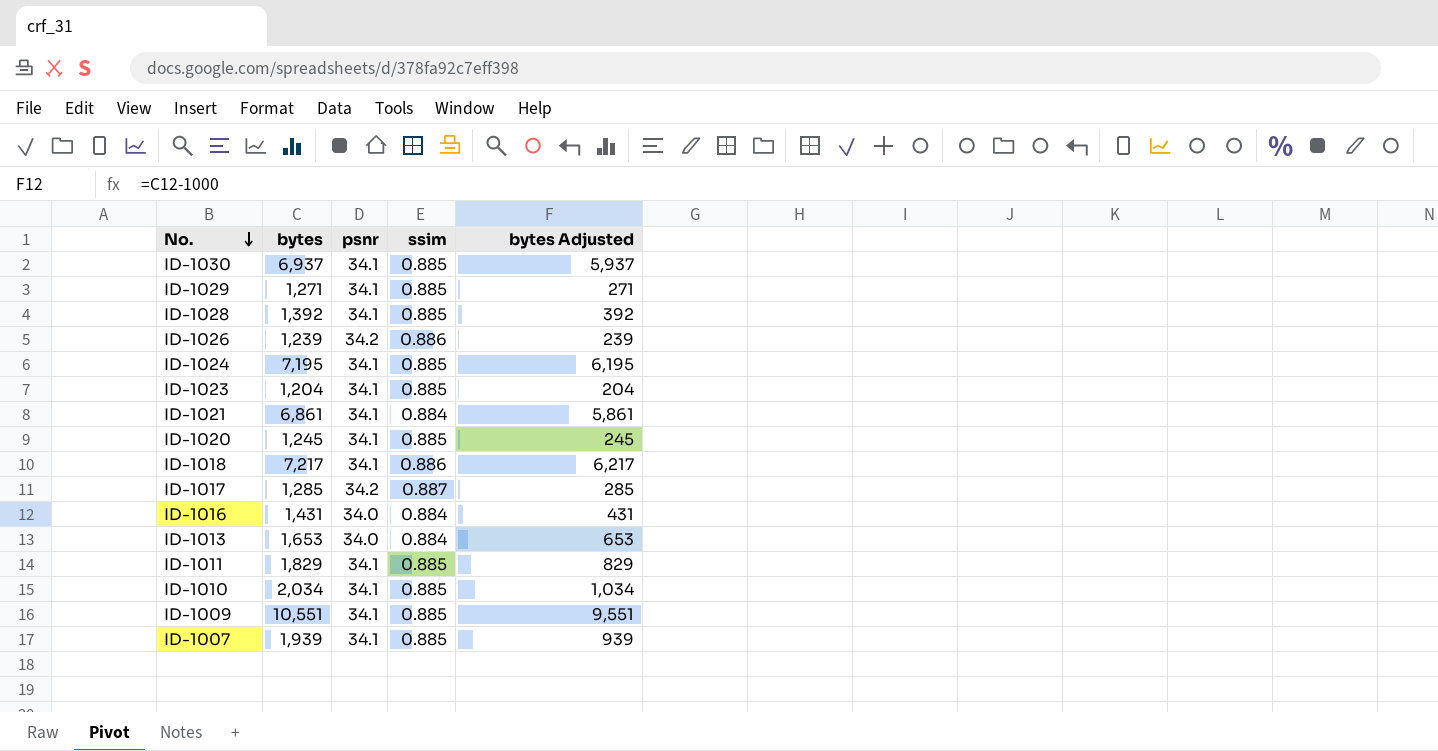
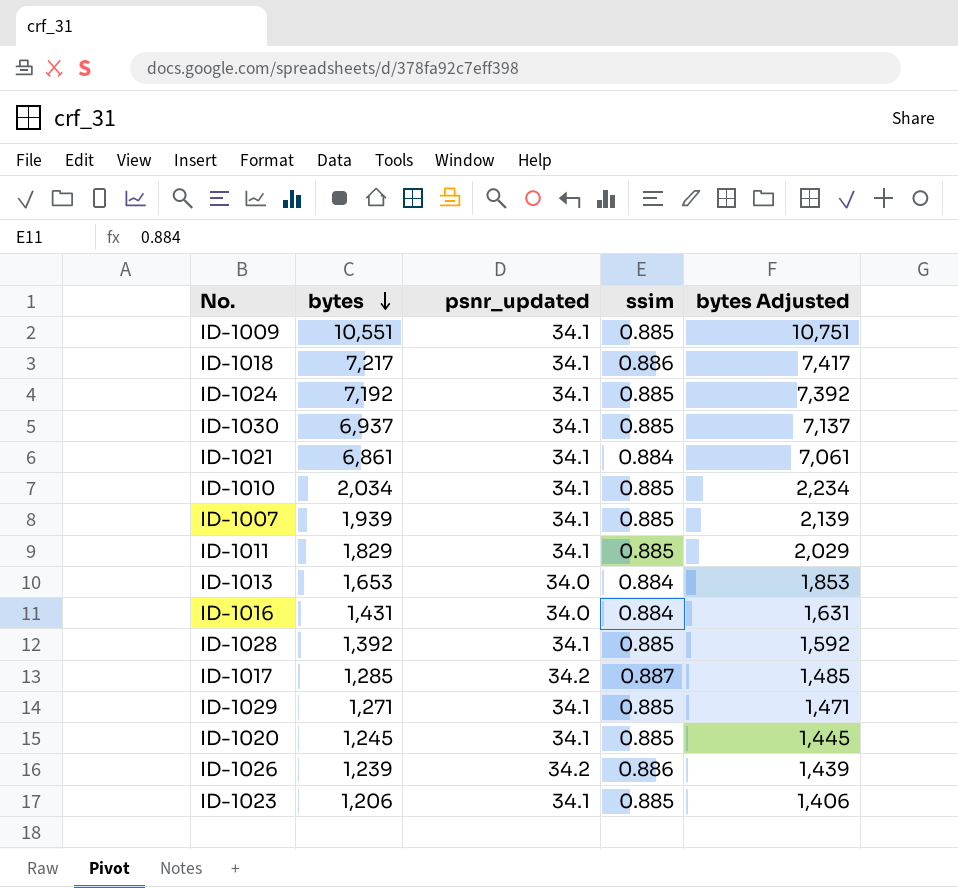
row order: No. descending -> bytes descending
column name: psnr -> psnr_updated
column bytes Adjusted | formula: [bytes] - 1000 -> [bytes] + 200
ID-1024 | bytes: 7,195 -> 7,192
ID-1023 | bytes: 1,204 -> 1,206

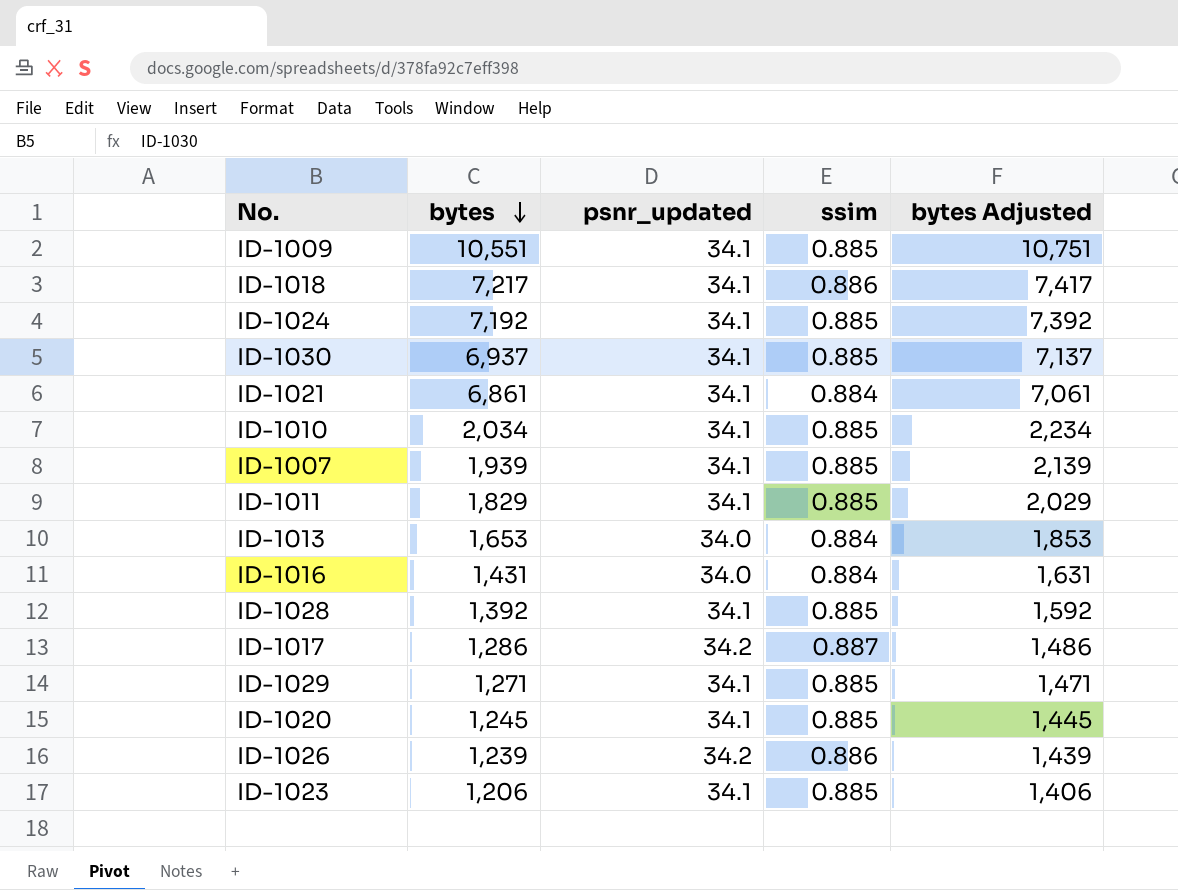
ID-1017 | bytes: 1,285 -> 1,286
ID-1017 | bytes Adjusted: 1,485 -> 1,486

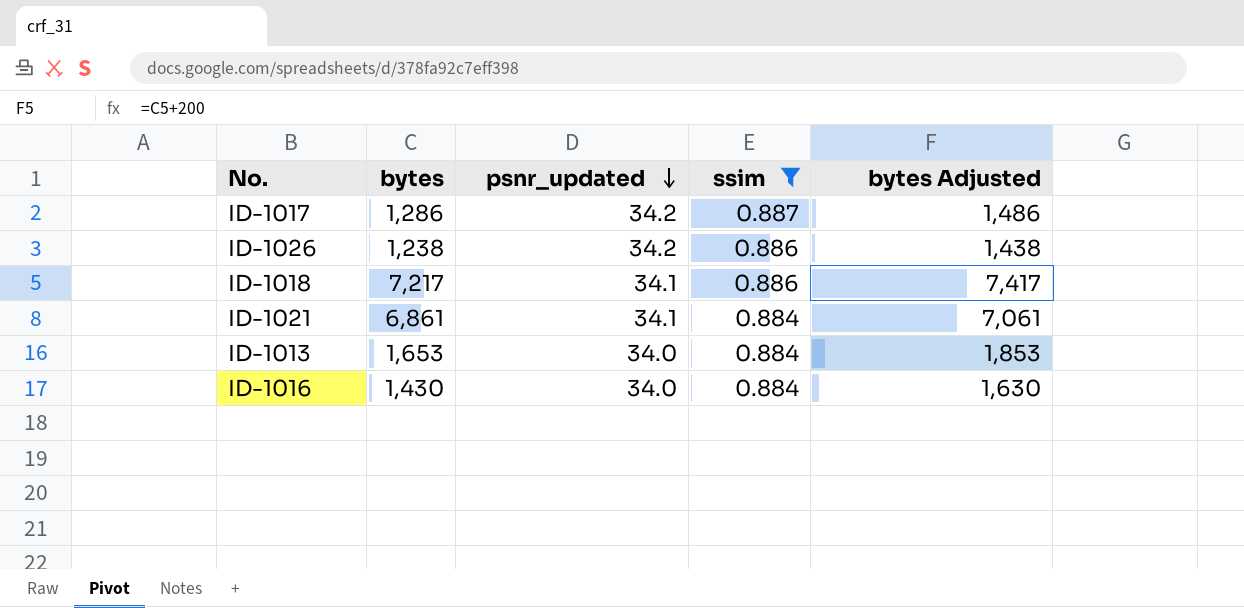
filter: none -> ssim != 0.885
row order: bytes descending -> psnr_updated descending
ID-1026 | bytes: 1,239 -> 1,238
ID-1026 | bytes Adjusted: 1,439 -> 1,438
ID-1016 | bytes: 1,431 -> 1,430
ID-1016 | bytes Adjusted: 1,631 -> 1,630

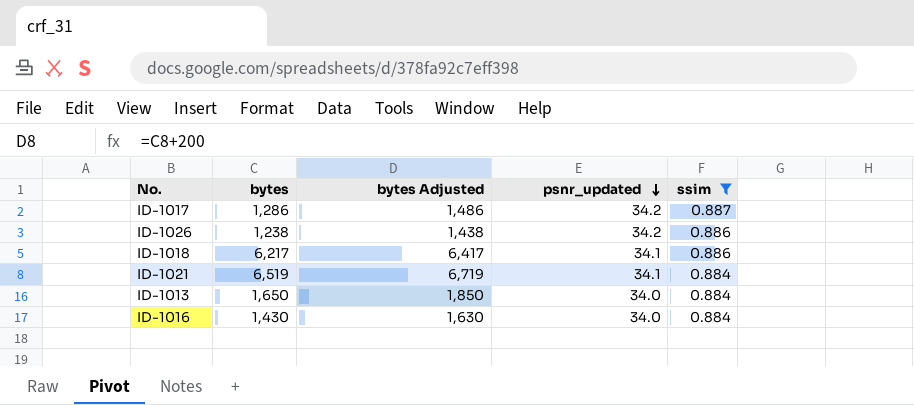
column bytes Adjusted | position: 5 -> 3
ID-1018 | bytes: 7,217 -> 6,217
ID-1018 | bytes Adjusted: 7,417 -> 6,417
ID-1021 | bytes: 6,861 -> 6,519
ID-1021 | bytes Adjusted: 7,061 -> 6,719
ID-1013 | bytes: 1,653 -> 1,650
ID-1013 | bytes Adjusted: 1,853 -> 1,850

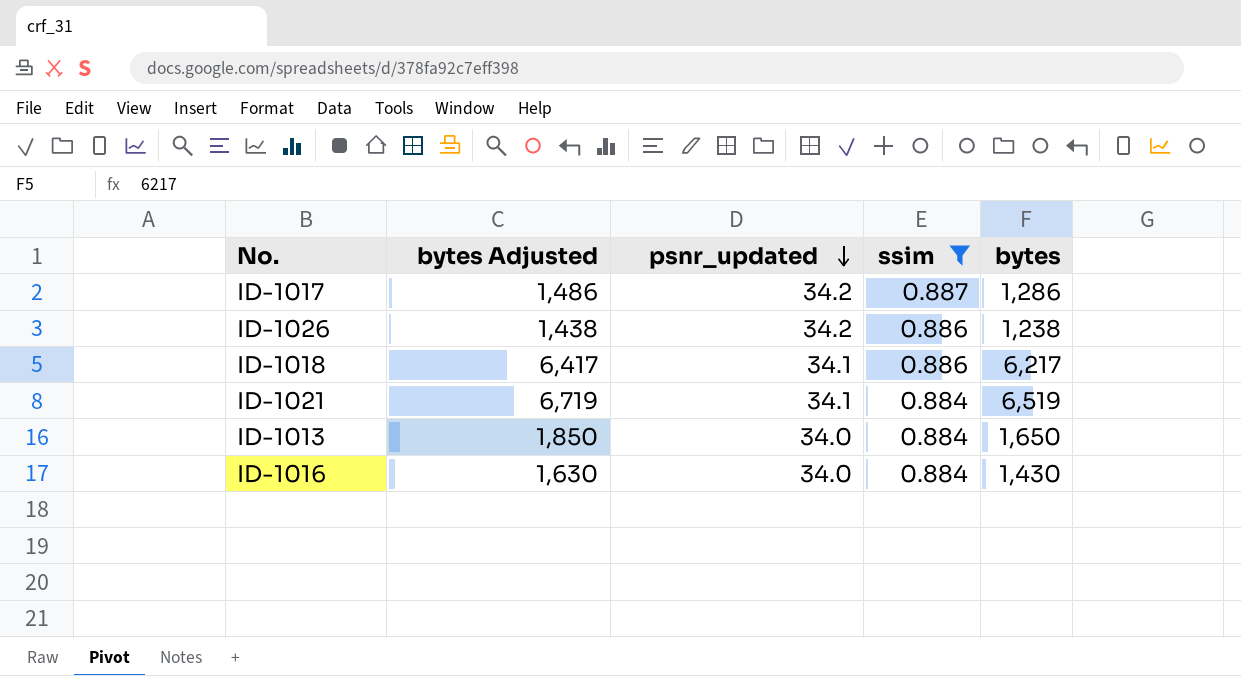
column bytes | position: 2 -> 5

